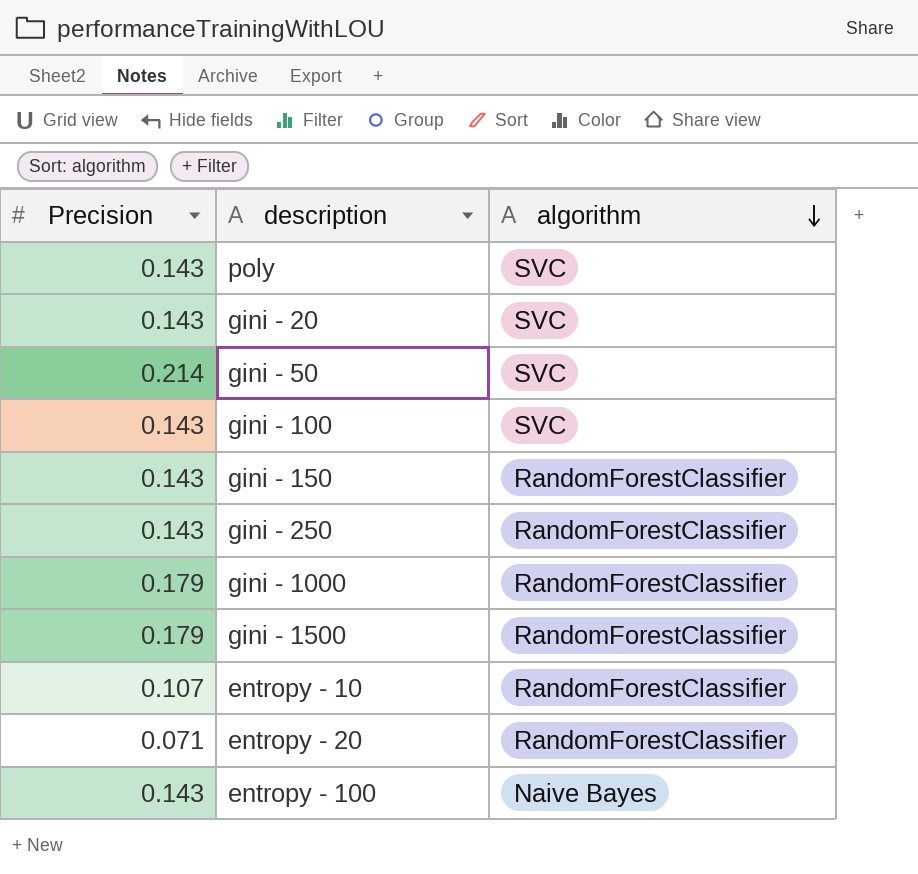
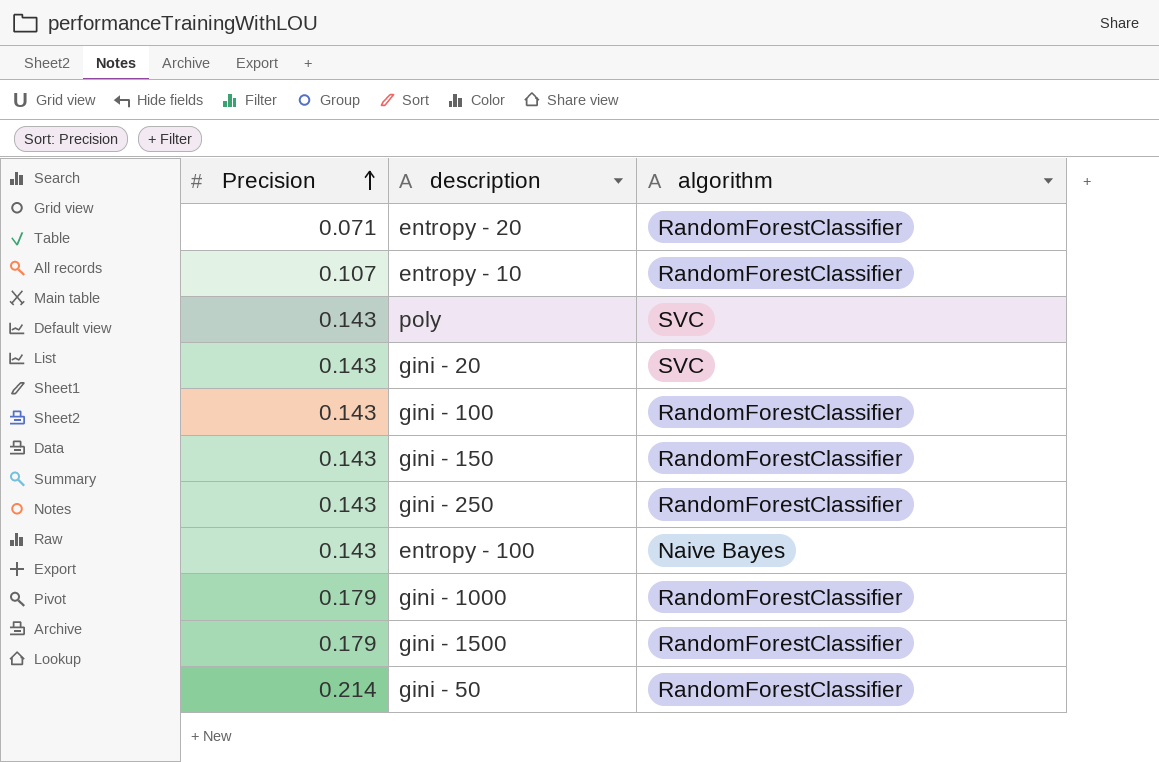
row order: algorithm descending -> Precision ascending
gini - 100 | algorithm: SVC -> RandomForestClassifier
gini - 50 | algorithm: SVC -> RandomForestClassifier

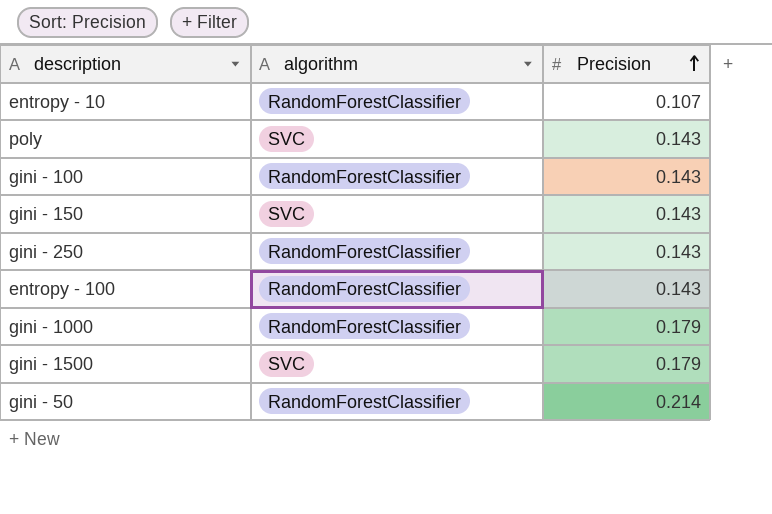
column Precision | position: 1 -> 3
row entropy - 20: 0.071 | RandomForestClassifier -> none
row gini - 20: 0.143 | SVC -> none
gini - 150 | algorithm: RandomForestClassifier -> SVC
entropy - 100 | algorithm: Naive Bayes -> RandomForestClassifier
gini - 1500 | algorithm: RandomForestClassifier -> SVC

